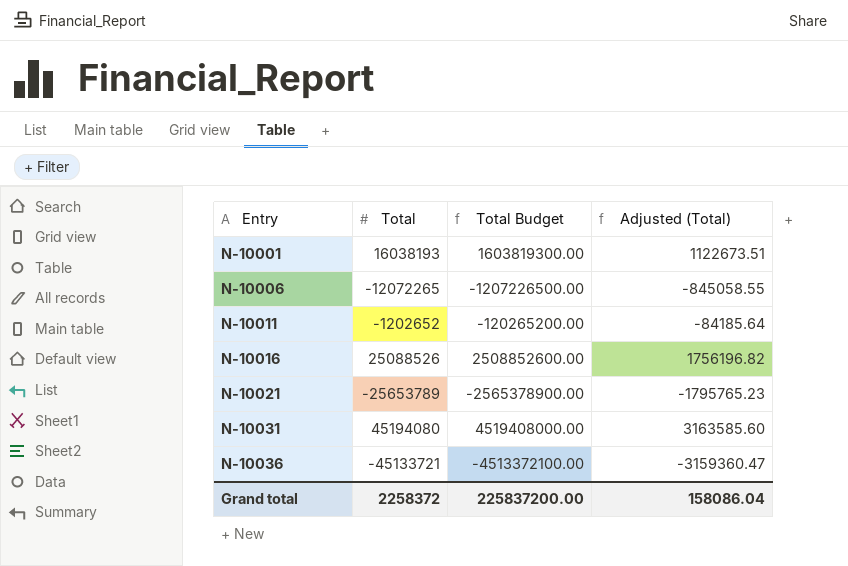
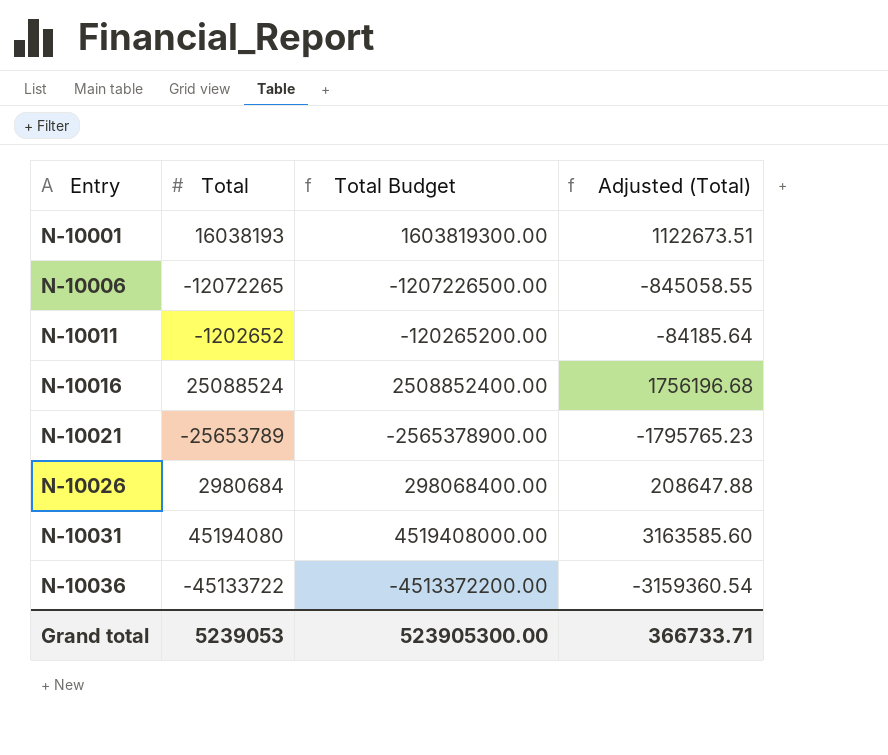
N-10016 | Total: 25088526 -> 25088524
N-10016 | Total Budget: 2508852600.00 -> 2508852400.00
N-10016 | Adjusted (Total): 1756196.82 -> 1756196.68
row N-10026: none -> 2980684 | 298068400.00 | 208647.88
N-10036 | Total: -45133721 -> -45133722
N-10036 | Total Budget: -4513372100.00 -> -4513372200.00
N-10036 | Adjusted (Total): -3159360.47 -> -3159360.54
Grand total | Total: 2258372 -> 5239053
Grand total | Total Budget: 225837200.00 -> 523905300.00
Grand total | Adjusted (Total): 158086.04 -> 366733.71

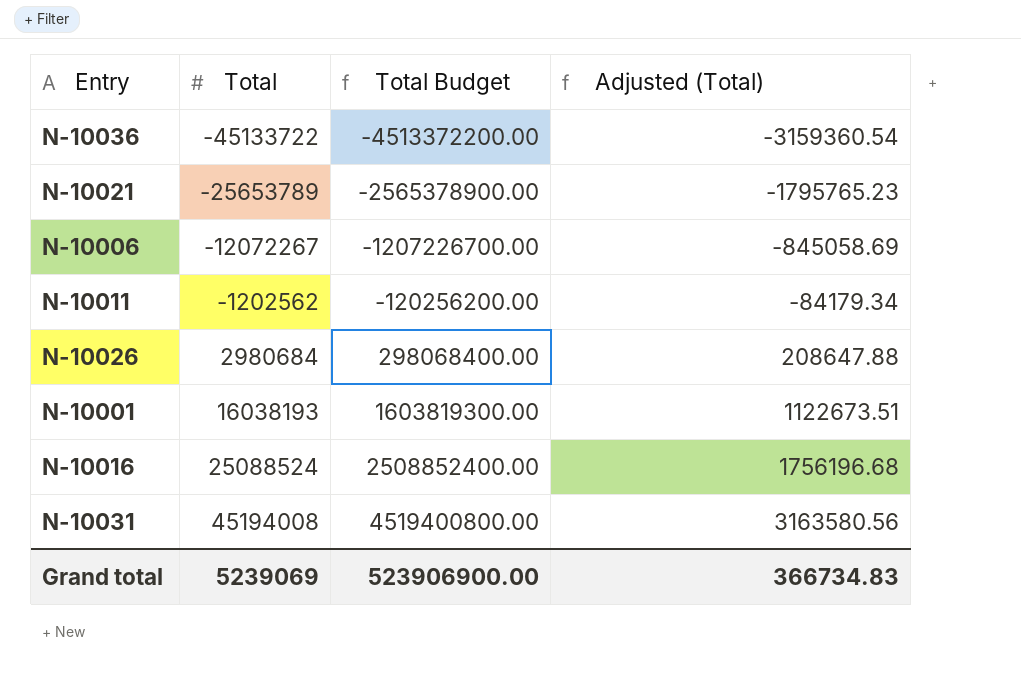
row order: Entry ascending -> Total ascending
N-10006 | Total: -12072265 -> -12072267
N-10006 | Total Budget: -1207226500.00 -> -1207226700.00
N-10006 | Adjusted (Total): -845058.55 -> -845058.69
N-10011 | Total: -1202652 -> -1202562
N-10011 | Total Budget: -120265200.00 -> -120256200.00
N-10011 | Adjusted (Total): -84185.64 -> -84179.34
N-10031 | Total: 45194080 -> 45194008
N-10031 | Total Budget: 4519408000.00 -> 4519400800.00
N-10031 | Adjusted (Total): 3163585.60 -> 3163580.56
Grand total | Total: 5239053 -> 5239069
Grand total | Total Budget: 523905300.00 -> 523906900.00
Grand total | Adjusted (Total): 366733.71 -> 366734.83

